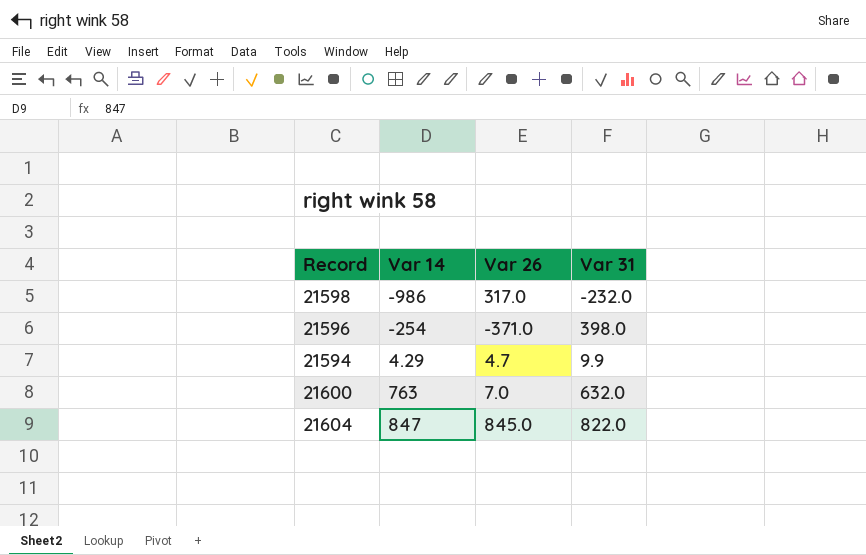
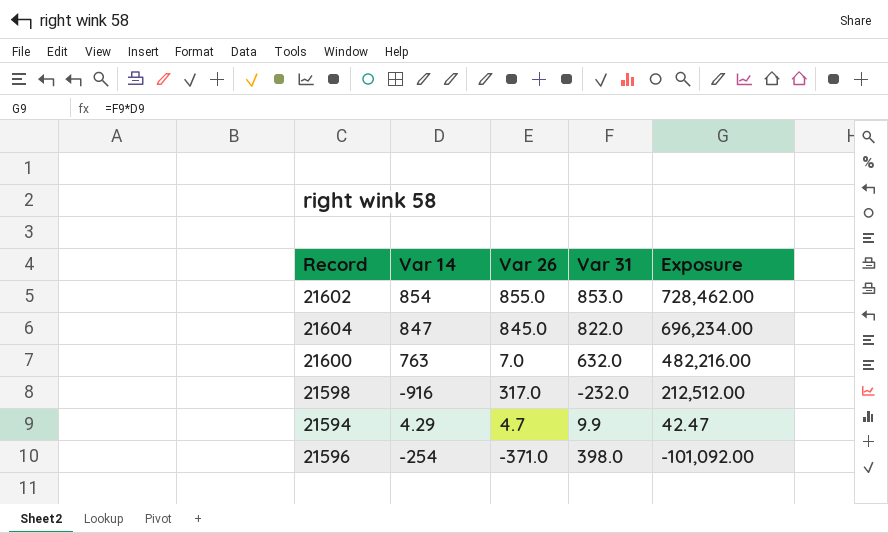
row order: Var 14 ascending -> Exposure descending
column Exposure | formula: none -> [Var 14] * [Var 31]
row 21602: none -> 854 | 855.0 | 853.0 | 728,462.00
21598 | Var 14: -986 -> -916

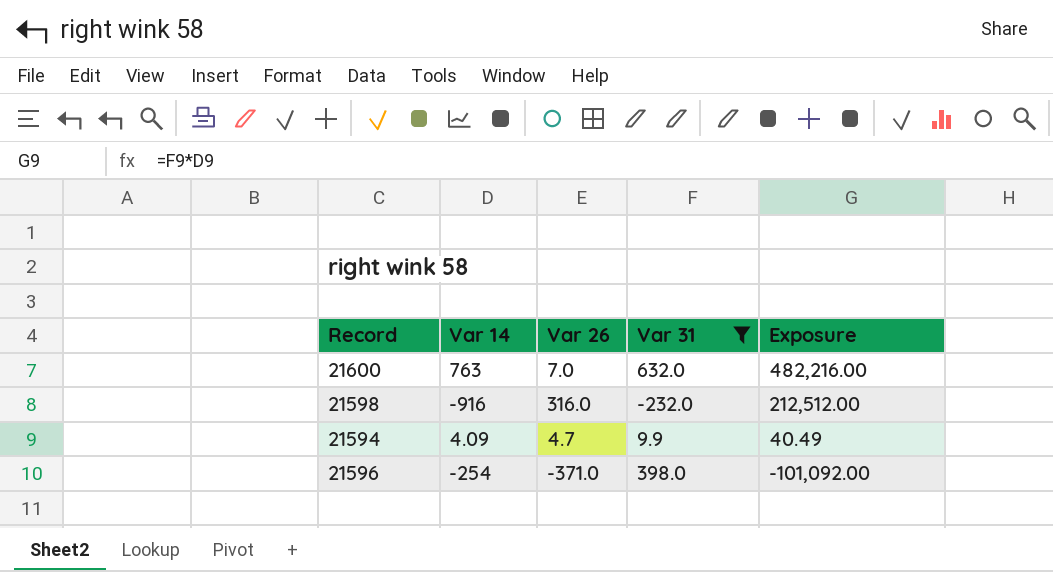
filter: none -> Var 31 <= 632.0
21598 | Var 26: 317.0 -> 316.0
21594 | Var 14: 4.29 -> 4.09
21594 | Exposure: 42.47 -> 40.49

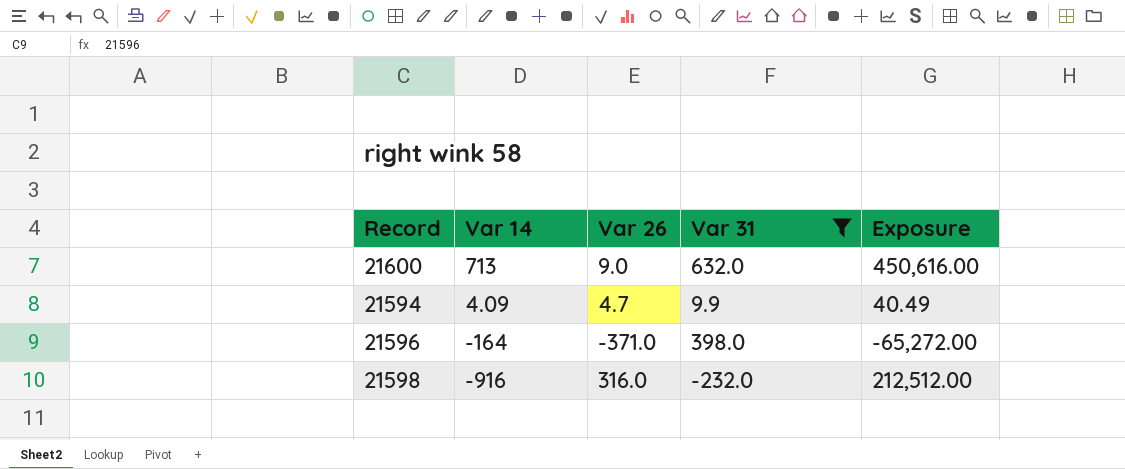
row order: Exposure descending -> Var 14 descending
21600 | Var 14: 763 -> 713
21600 | Var 26: 7.0 -> 9.0
21600 | Exposure: 482,216.00 -> 450,616.00
21596 | Var 14: -254 -> -164
21596 | Exposure: -101,092.00 -> -65,272.00

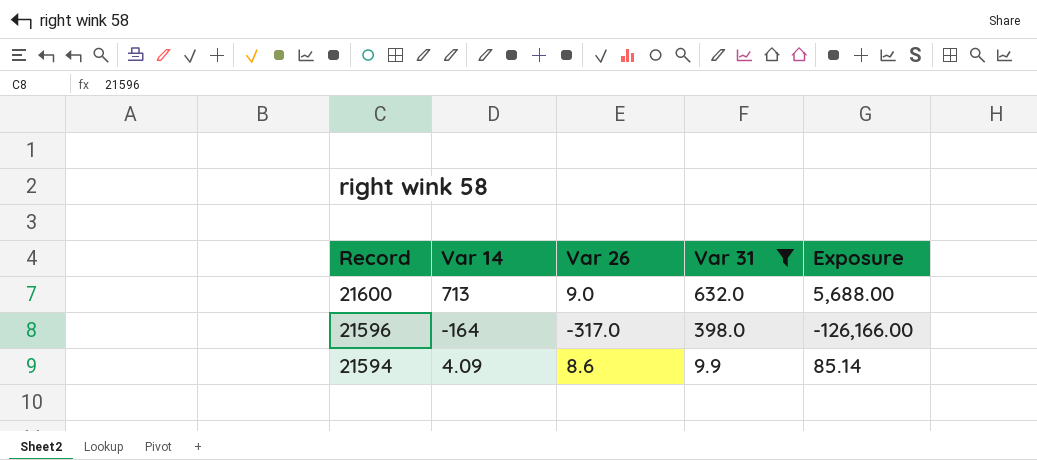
row order: Var 14 descending -> Record descending
column Exposure | formula: [Var 14] * [Var 31] -> [Var 26] * [Var 31]
row 21598: -916 | 316.0 | -232.0 | 212,512.00 -> none
21596 | Var 26: -371.0 -> -317.0
21594 | Var 26: 4.7 -> 8.6

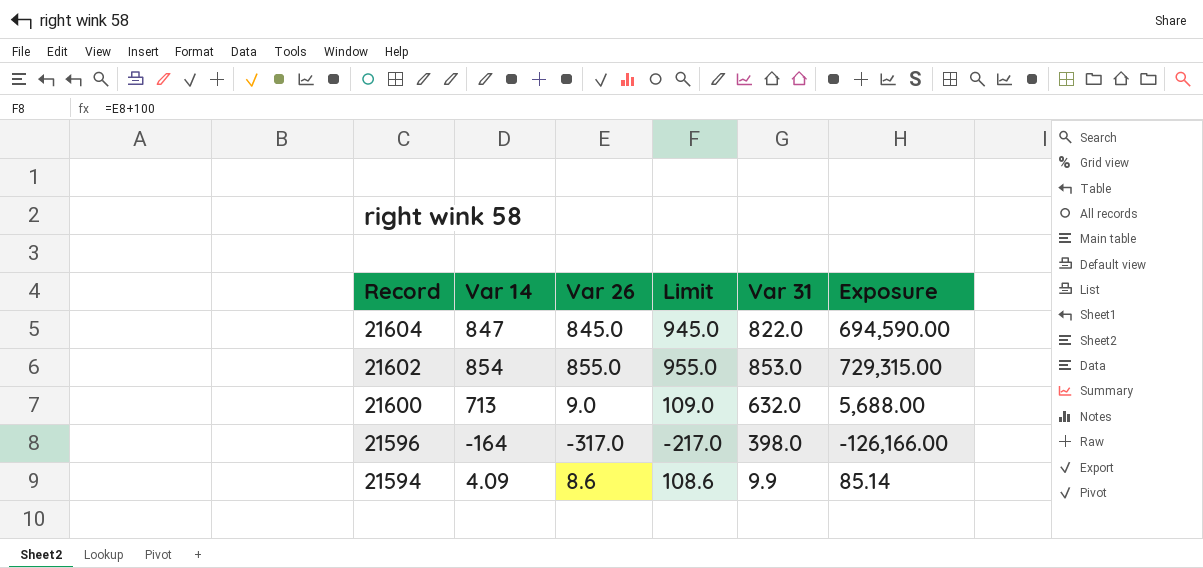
filter: Var 31 <= 632.0 -> none
column Limit | formula: none -> [Var 26] + 100

